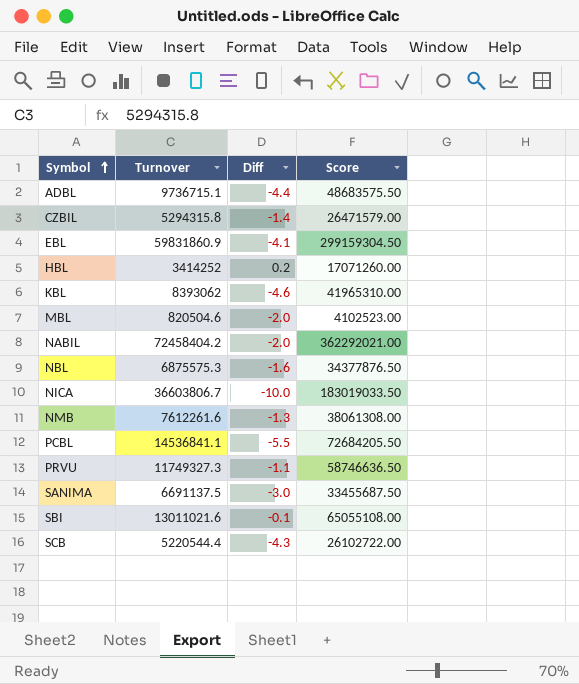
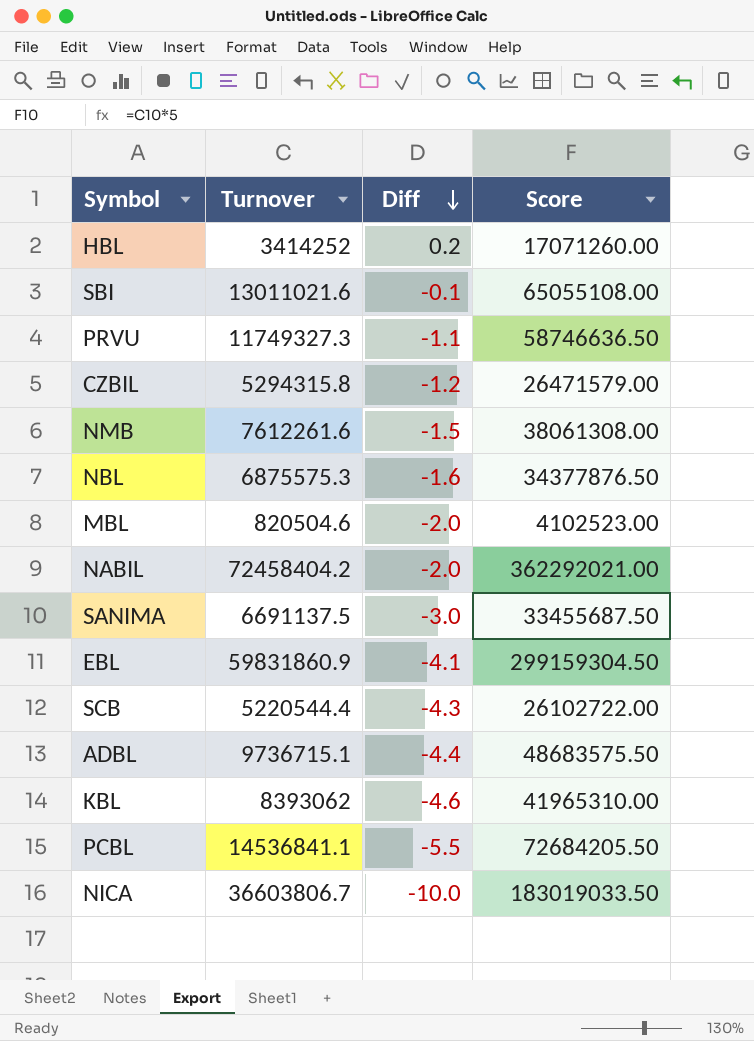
row order: Symbol ascending -> Diff descending
CZBIL | Diff: -1.4 -> -1.2
NMB | Diff: -1.3 -> -1.5

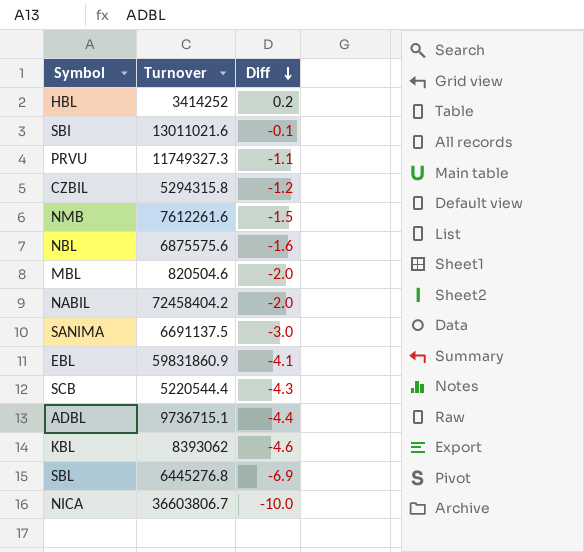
column Score | formula: [Turnover] * 5 -> none
row PCBL: 14536841.1 | -5.5 | 72684205.50 -> none
NBL | Turnover: 6875575.3 -> 6875575.6
row SBL: none -> 6445276.8 | -6.9

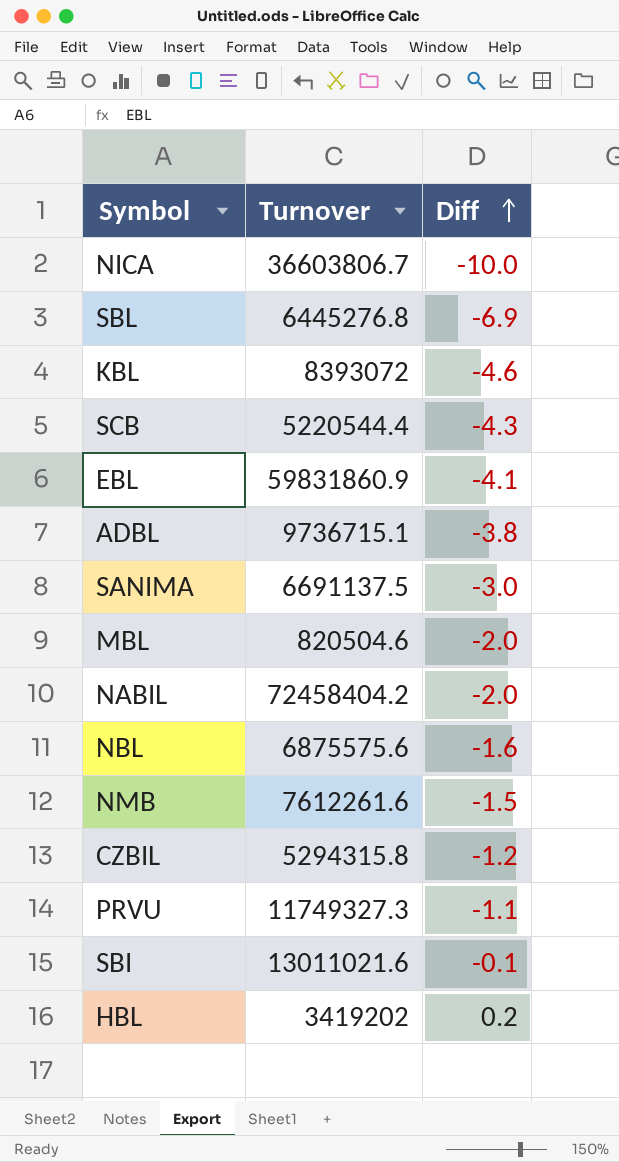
row order: Diff descending -> Diff ascending
KBL | Turnover: 8393062 -> 8393072
ADBL | Diff: -4.4 -> -3.8
HBL | Turnover: 3414252 -> 3419202

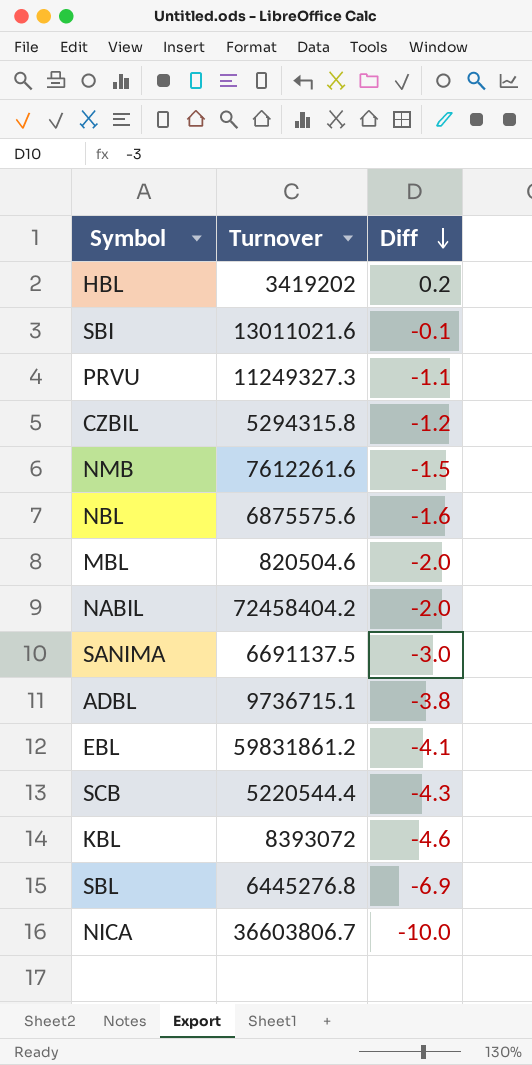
row order: Diff ascending -> Diff descending
PRVU | Turnover: 11749327.3 -> 11249327.3
EBL | Turnover: 59831860.9 -> 59831861.2

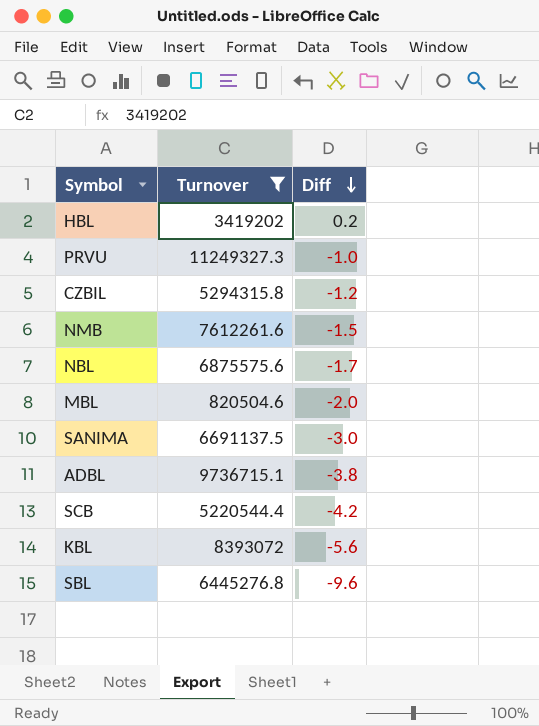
filter: none -> Turnover <= 11249327.3
PRVU | Diff: -1.1 -> -1.0
NBL | Diff: -1.6 -> -1.7
SCB | Diff: -4.3 -> -4.2
KBL | Diff: -4.6 -> -5.6
SBL | Diff: -6.9 -> -9.6

